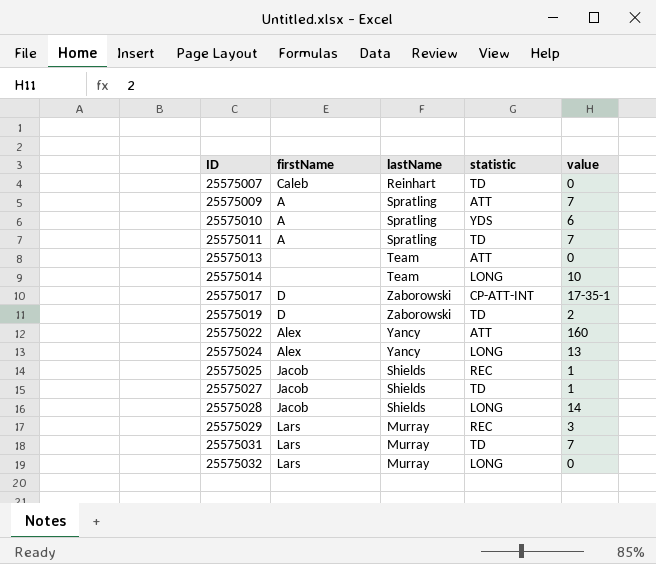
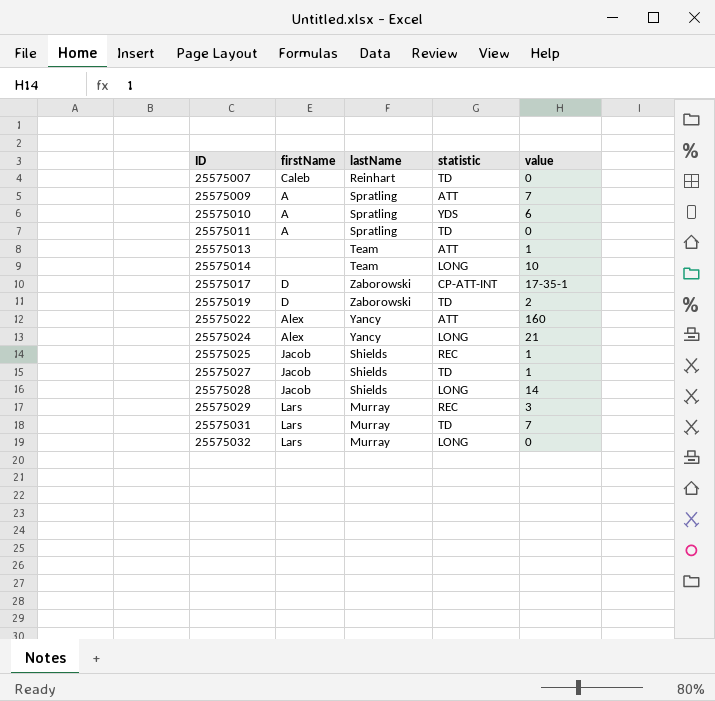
25575011 | value: 7 -> 0
25575013 | value: 0 -> 1
25575024 | value: 13 -> 21

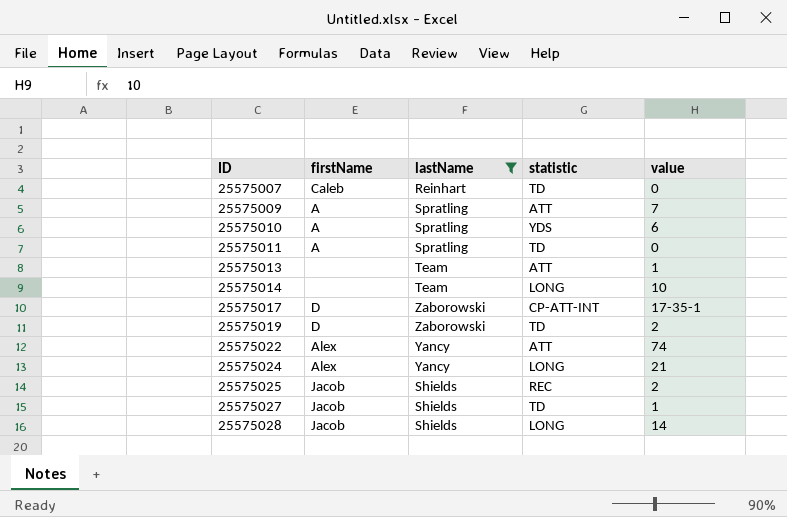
filter: none -> lastName != Murray
25575022 | value: 160 -> 74
25575025 | value: 1 -> 2

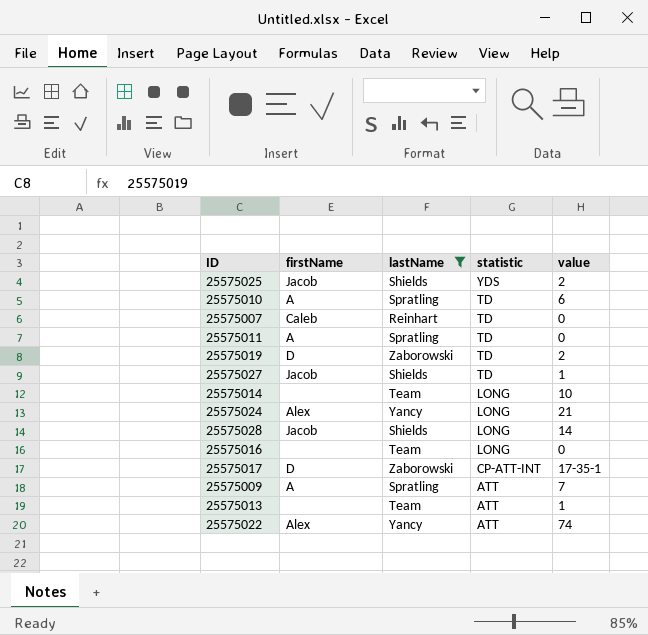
row order: ID ascending -> statistic descending
25575025 | statistic: REC -> YDS
25575010 | statistic: YDS -> TD
row 25575016: none -> none | Team | LONG | 0

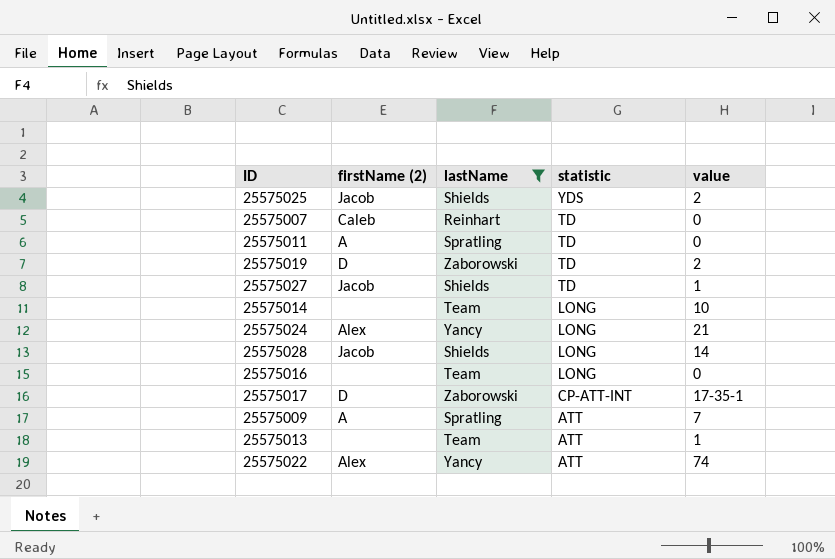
column name: firstName -> firstName (2)
row 25575010: A | Spratling | TD | 6 -> none

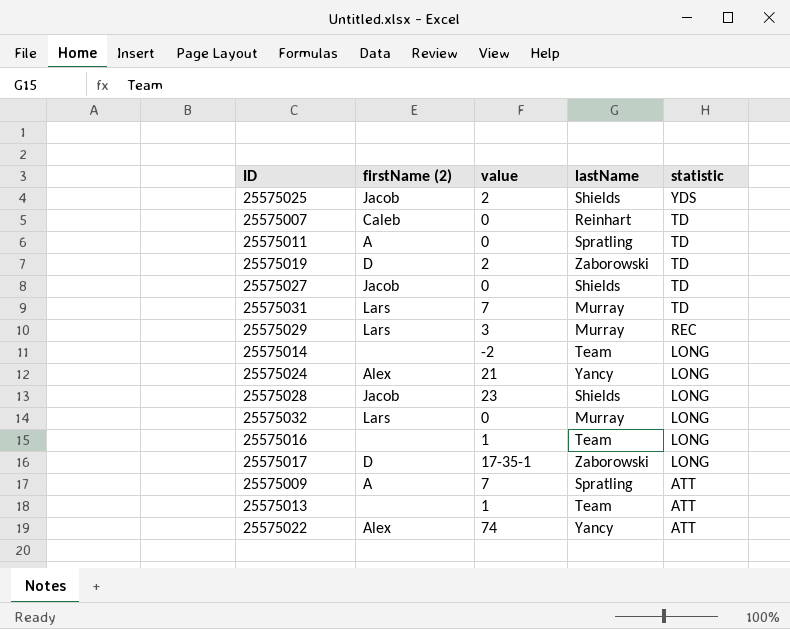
filter: lastName != Murray -> none
column value | position: 5 -> 3
25575027 | value: 1 -> 0
25575014 | value: 10 -> -2
25575028 | value: 14 -> 23
25575016 | value: 0 -> 1
25575017 | statistic: CP-ATT-INT -> LONG

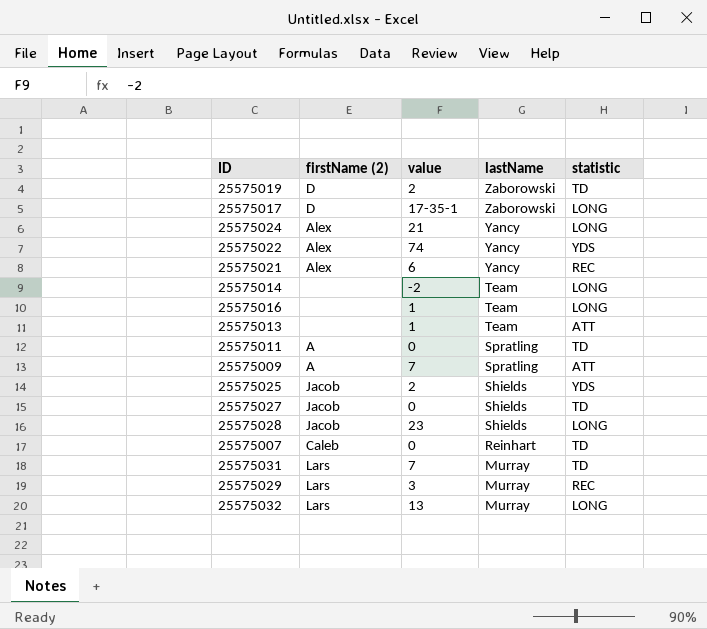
row order: statistic descending -> lastName descending
25575022 | statistic: ATT -> YDS
row 25575021: none -> Alex | 6 | Yancy | REC
25575032 | value: 0 -> 13

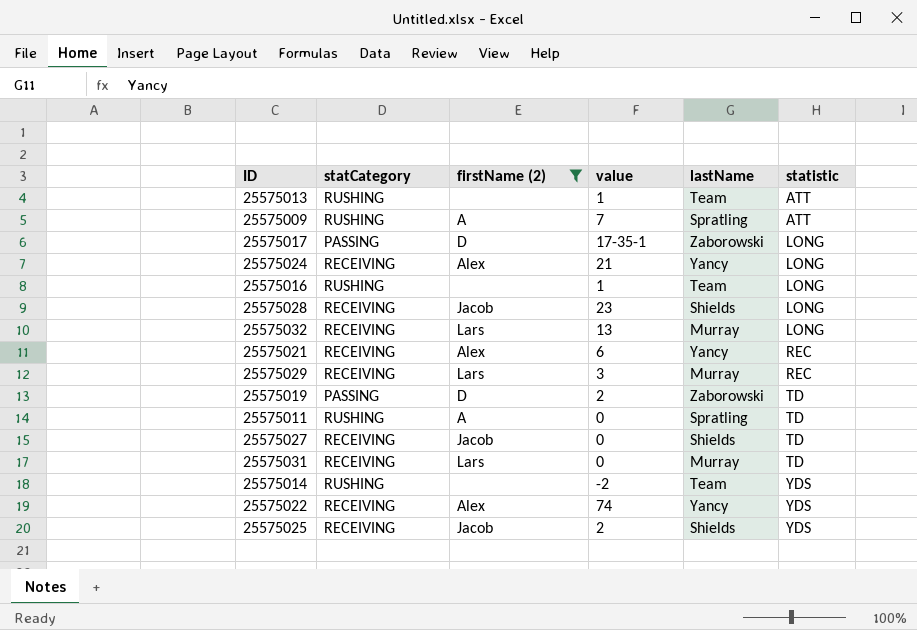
filter: none -> firstName (2) != Caleb
row order: lastName descending -> statistic ascending
column statCategory | position: none -> 2
25575031 | value: 7 -> 0
25575014 | statistic: LONG -> YDS

